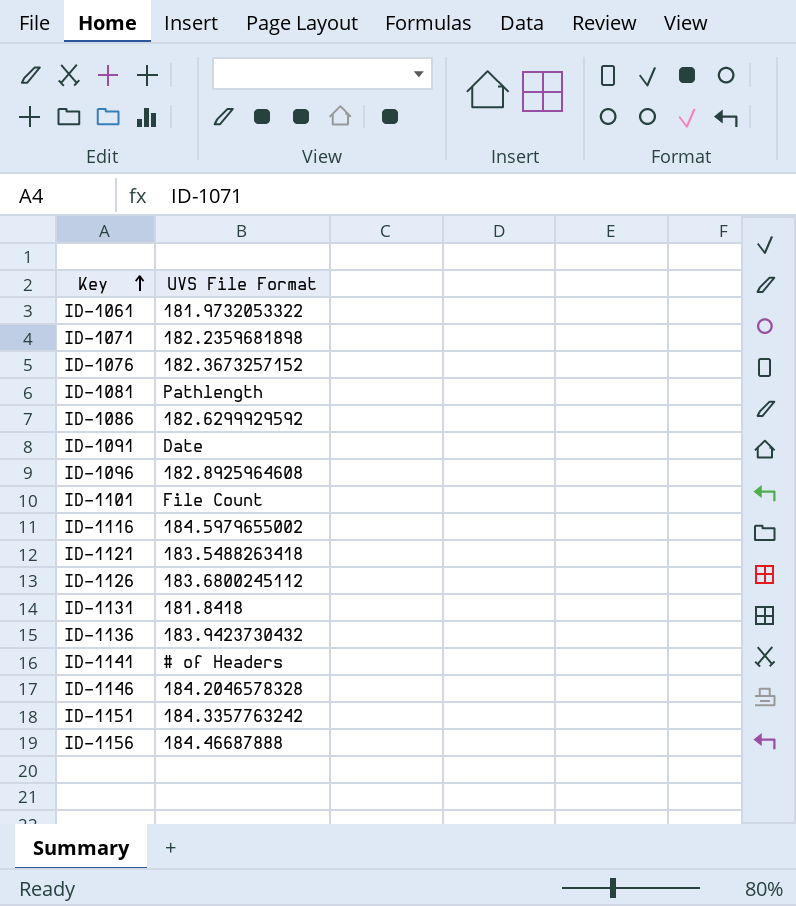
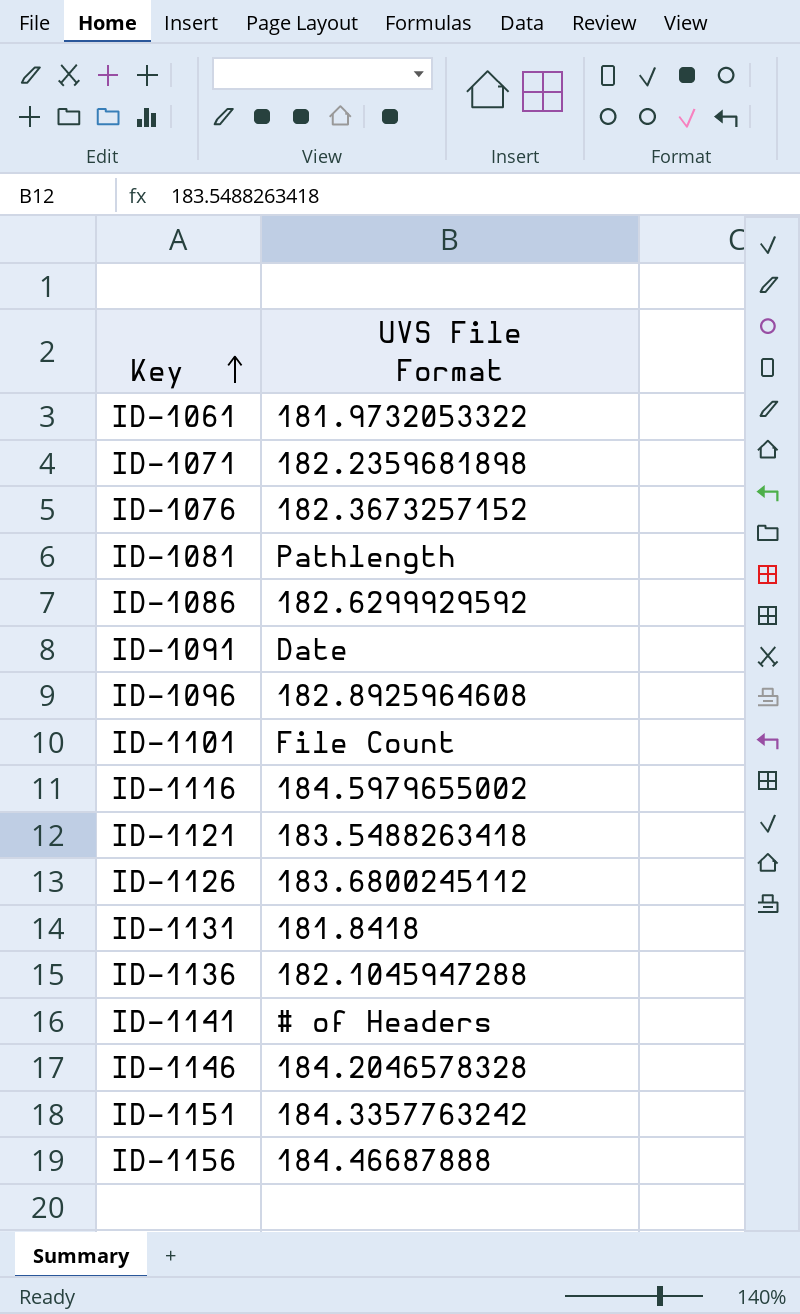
ID-1136 | UVS File Format: 183.9423730432 -> 182.1045947288

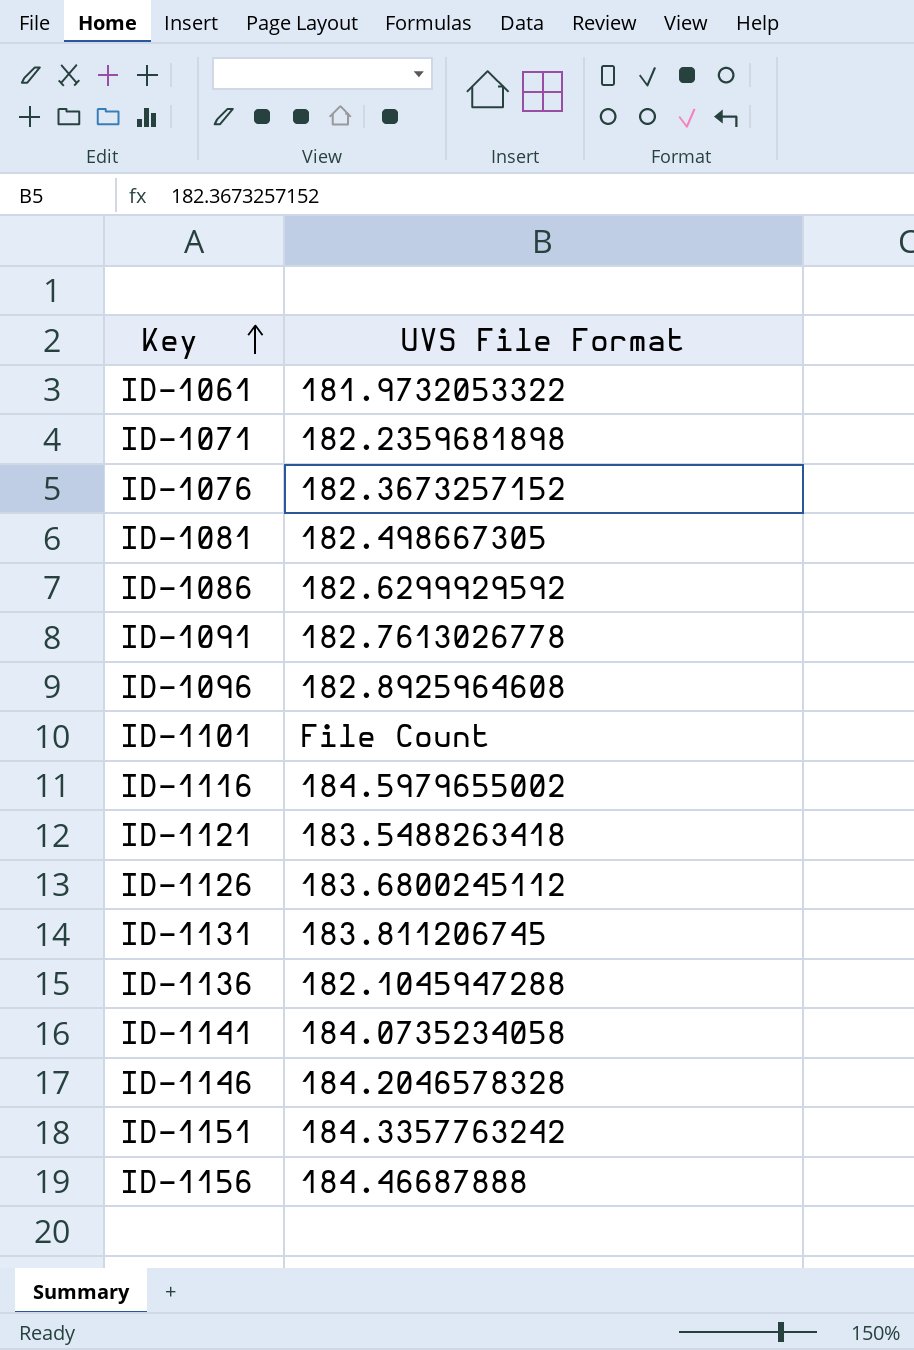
ID-1081 | UVS File Format: Pathlength -> 182.498667305
ID-1091 | UVS File Format: Date -> 182.7613026778
ID-1131 | UVS File Format: 181.8418 -> 183.811206745
ID-1141 | UVS File Format: # of Headers -> 184.0735234058

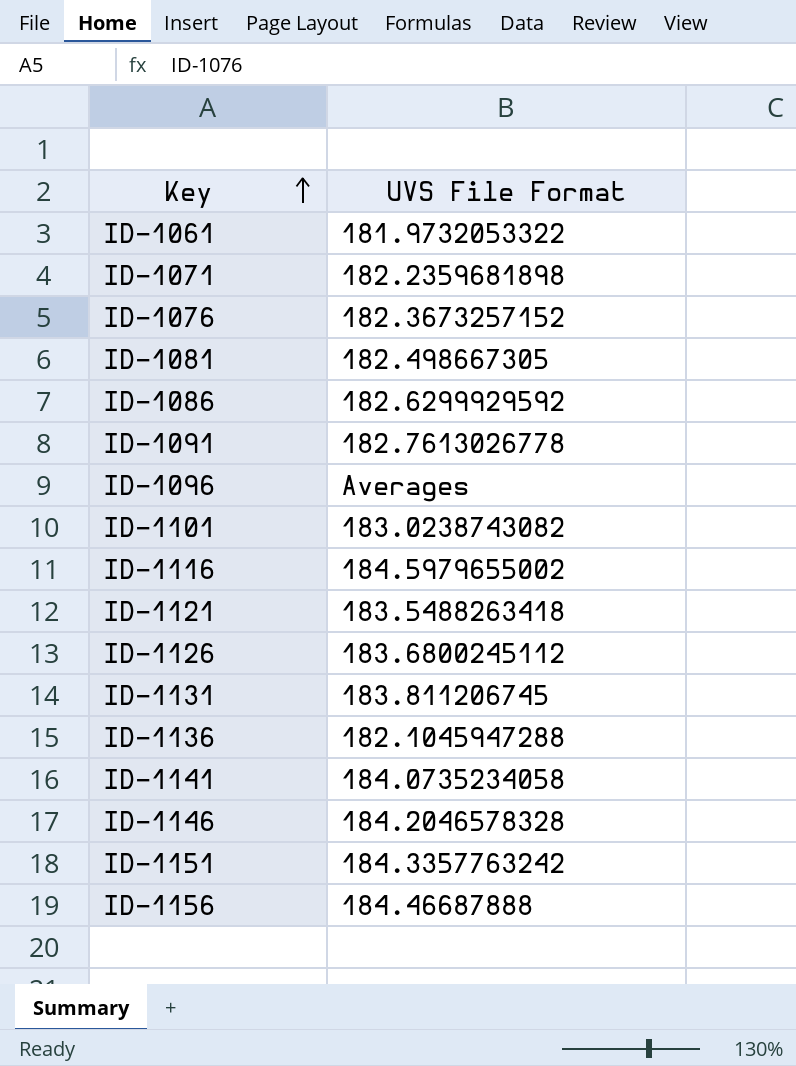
ID-1096 | UVS File Format: 182.8925964608 -> Averages
ID-1101 | UVS File Format: File Count -> 183.0238743082

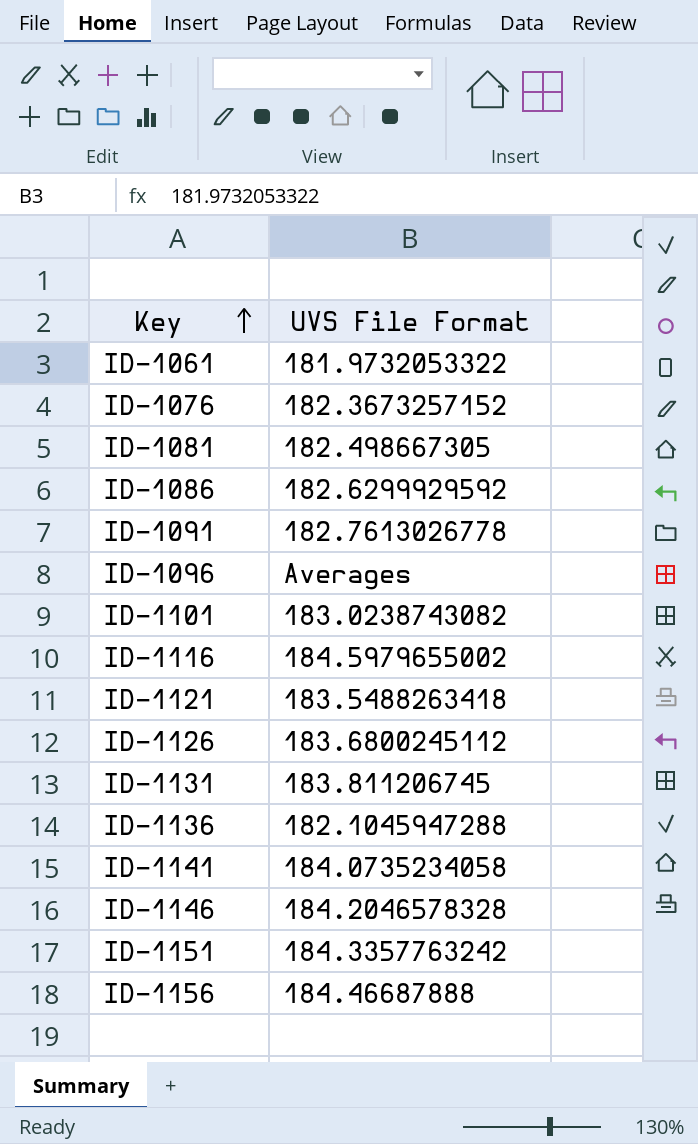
row ID-1071: 182.2359681898 -> none

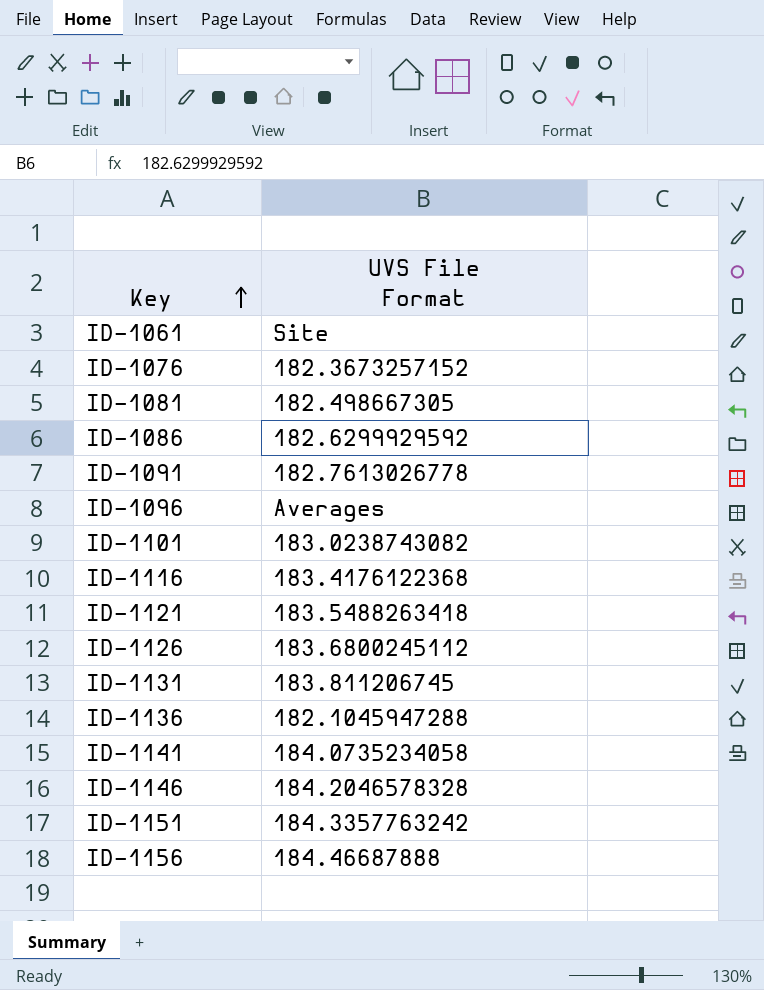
ID-1061 | UVS File Format: 181.9732053322 -> Site
ID-1116 | UVS File Format: 184.5979655002 -> 183.4176122368

